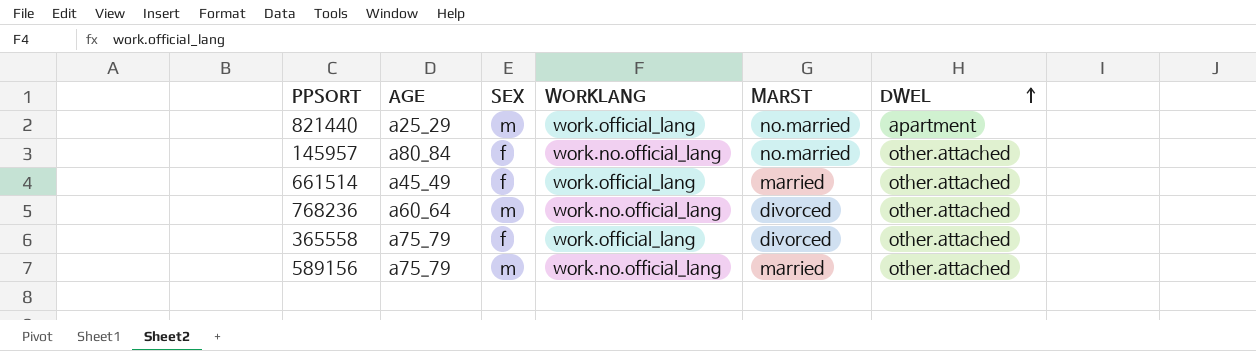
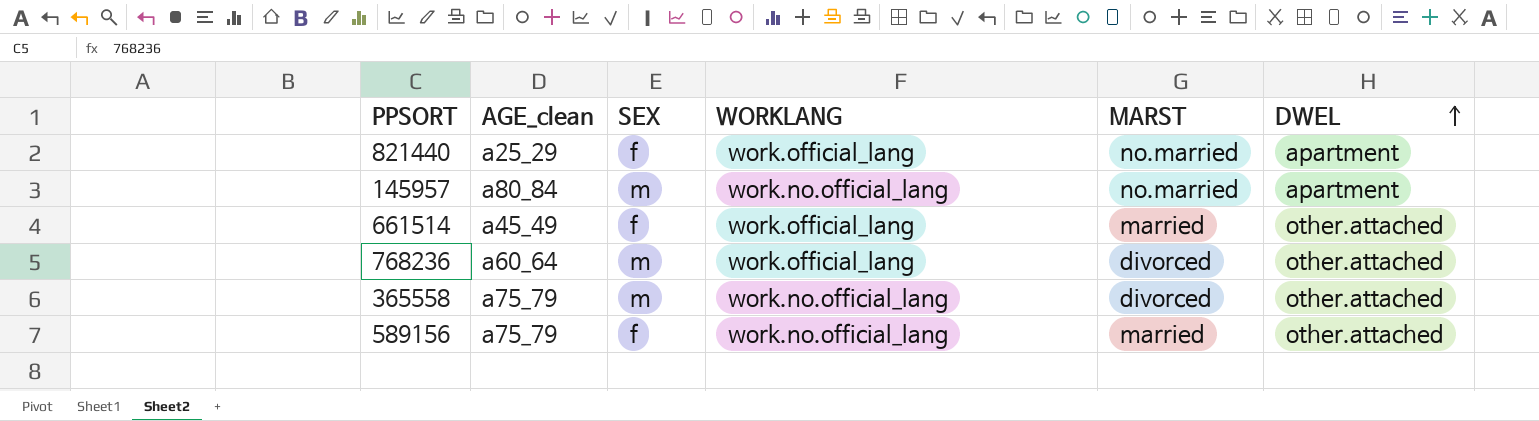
column name: AGE -> AGE_clean
821440 | SEX: m -> f
145957 | SEX: f -> m
145957 | DWEL: other.attached -> apartment
768236 | WORKLANG: work.no.official_lang -> work.official_lang
365558 | SEX: f -> m
365558 | WORKLANG: work.official_lang -> work.no.official_lang
589156 | SEX: m -> f

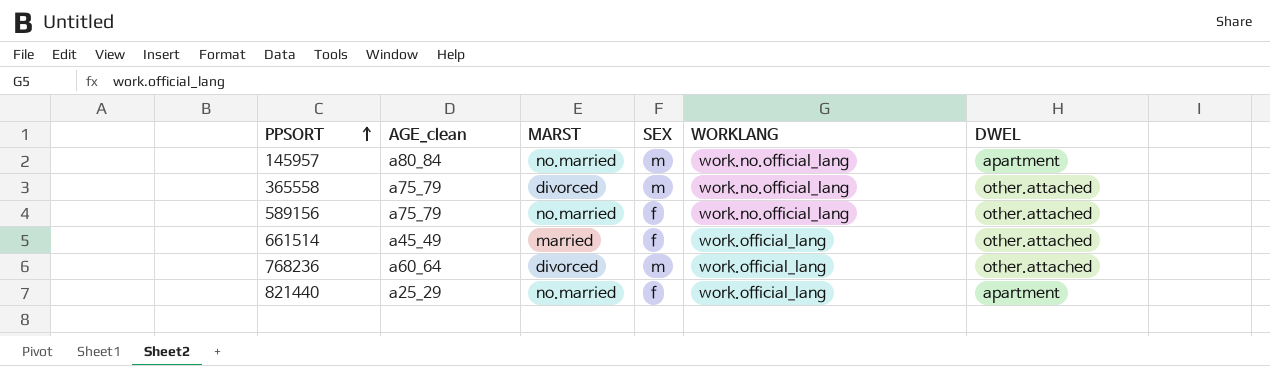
row order: DWEL ascending -> PPSORT ascending
column MARST | position: 5 -> 3
589156 | MARST: married -> no.married

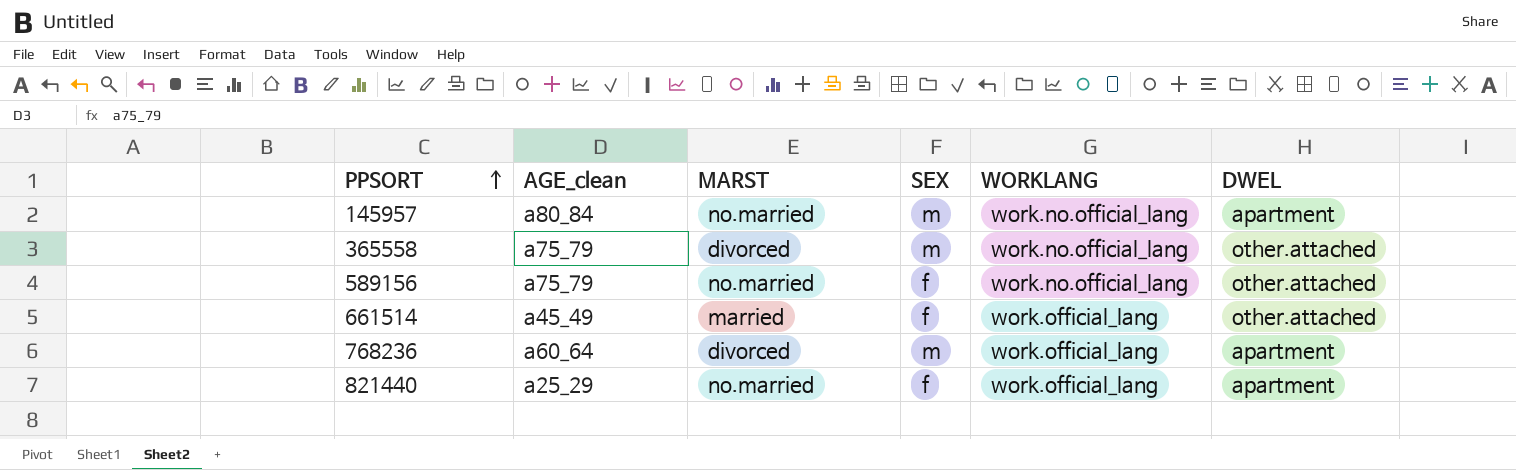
768236 | DWEL: other.attached -> apartment

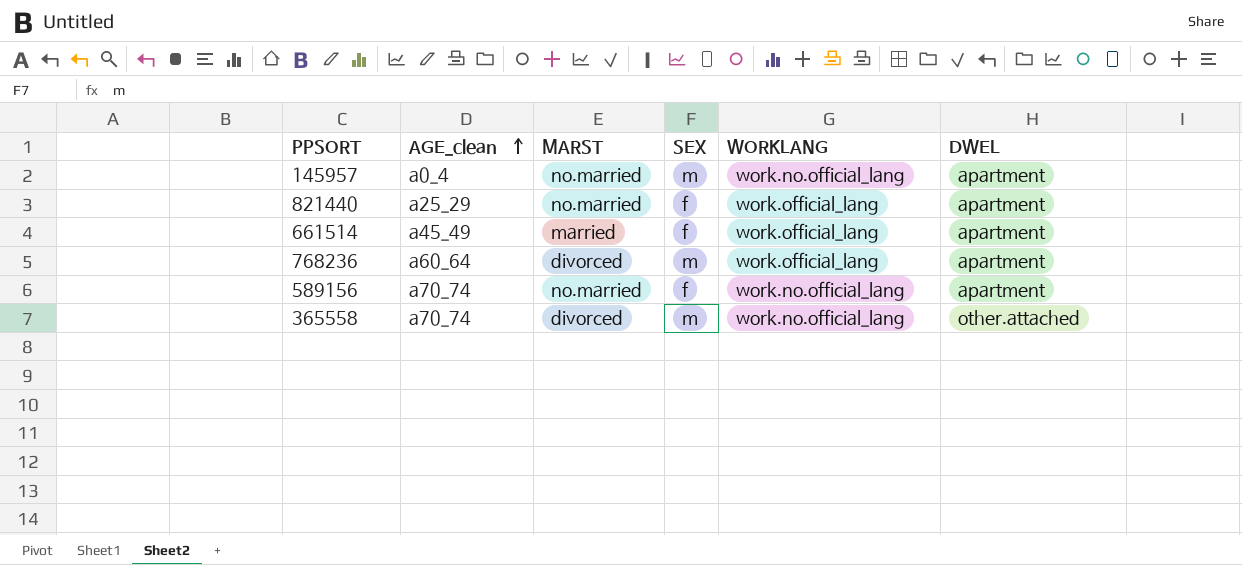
row order: PPSORT ascending -> AGE_clean ascending
145957 | AGE_clean: a80_84 -> a0_4
661514 | DWEL: other.attached -> apartment
589156 | AGE_clean: a75_79 -> a70_74
589156 | DWEL: other.attached -> apartment
365558 | AGE_clean: a75_79 -> a70_74

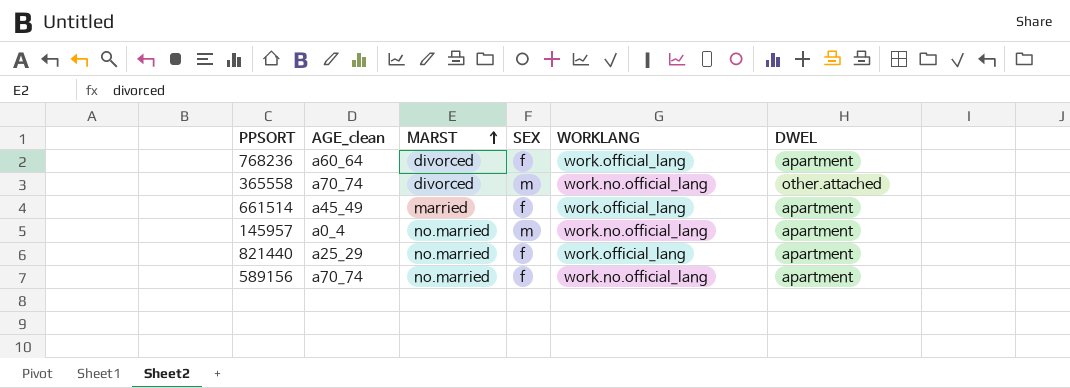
row order: AGE_clean ascending -> MARST ascending
768236 | SEX: m -> f

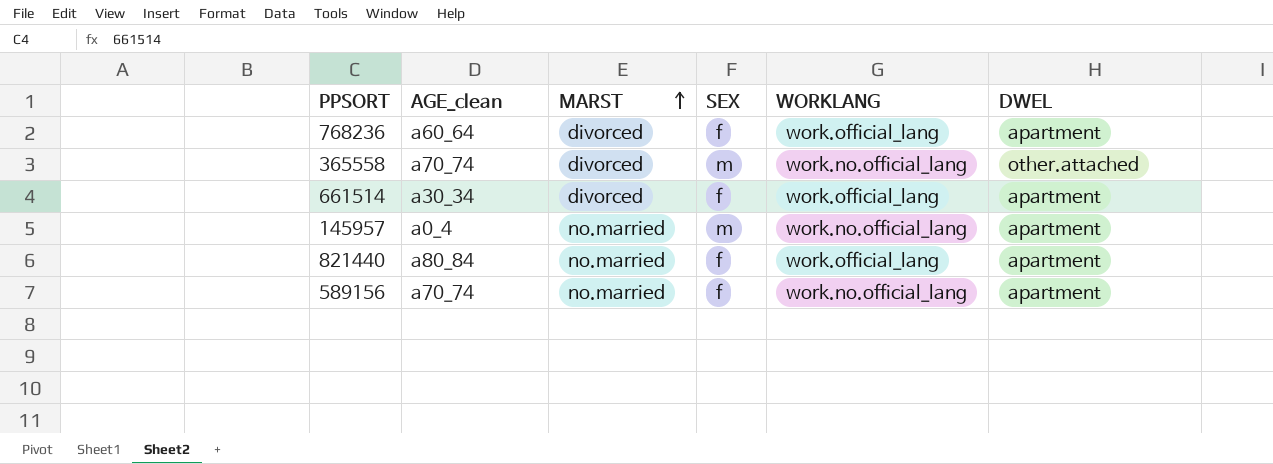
661514 | AGE_clean: a45_49 -> a30_34
661514 | MARST: married -> divorced
821440 | AGE_clean: a25_29 -> a80_84

